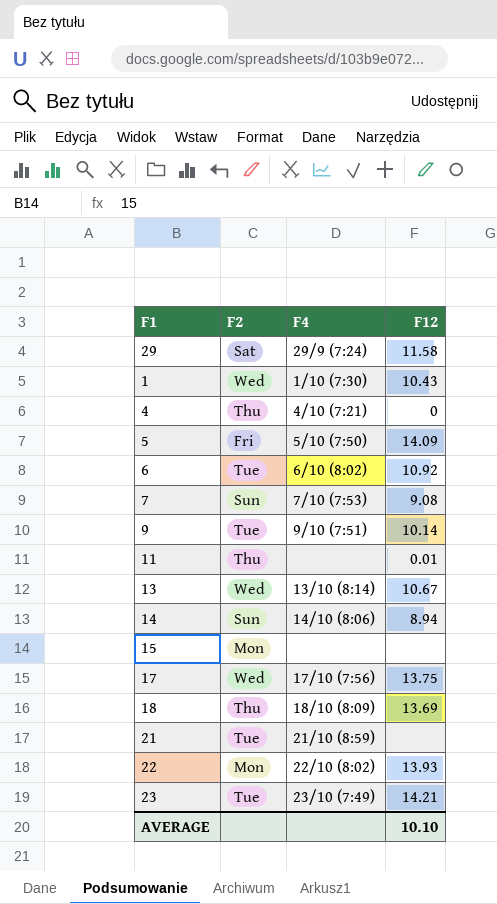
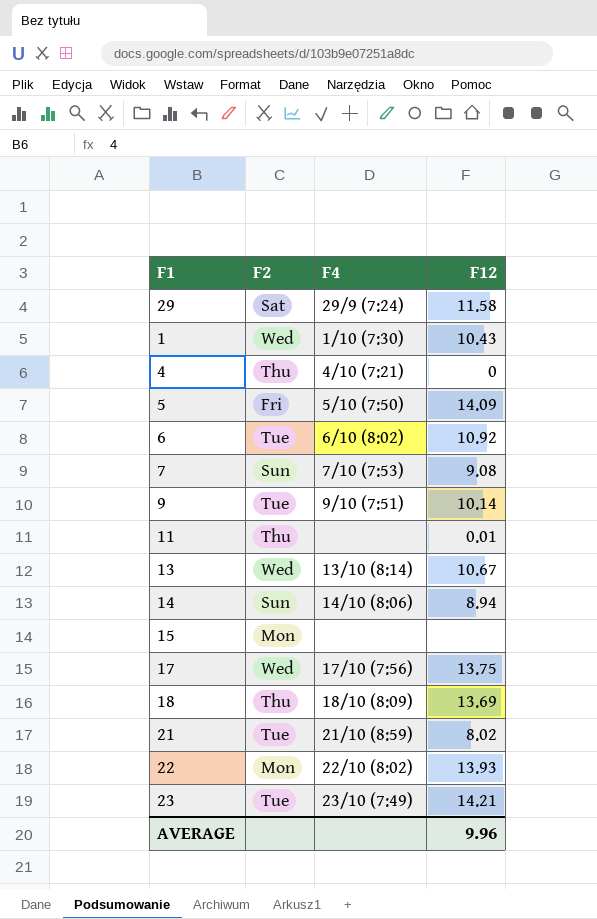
21 | F12: none -> 8.02
AVERAGE | F12: 10.10 -> 9.96

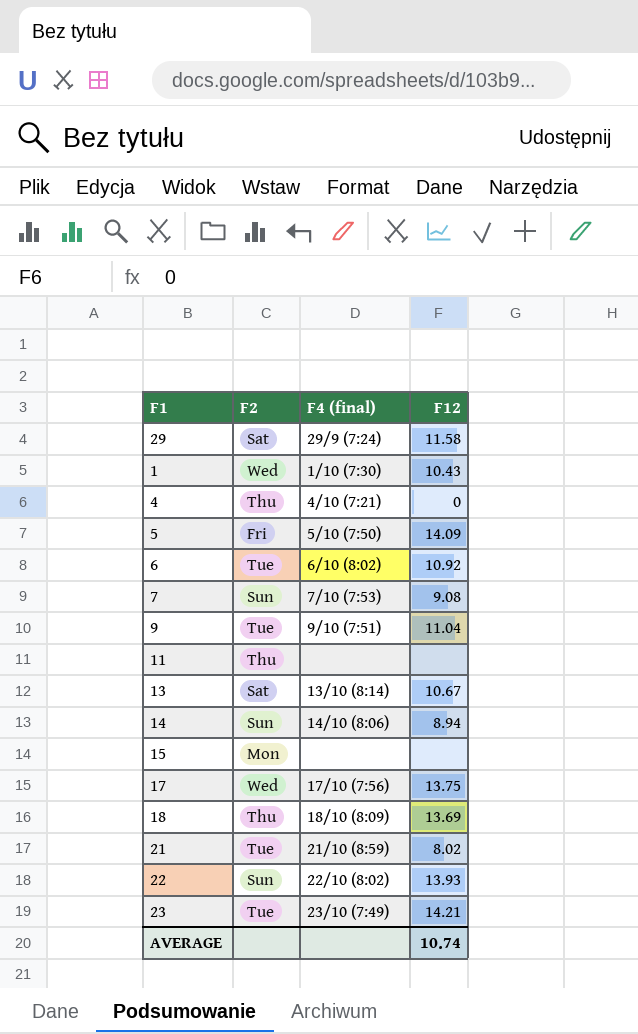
column name: F4 -> F4 (final)
9 | F12: 10.14 -> 11.04
11 | F12: 0.01 -> none
13 | F2: Wed -> Sat
22 | F2: Mon -> Sun
AVERAGE | F12: 9.96 -> 10.74

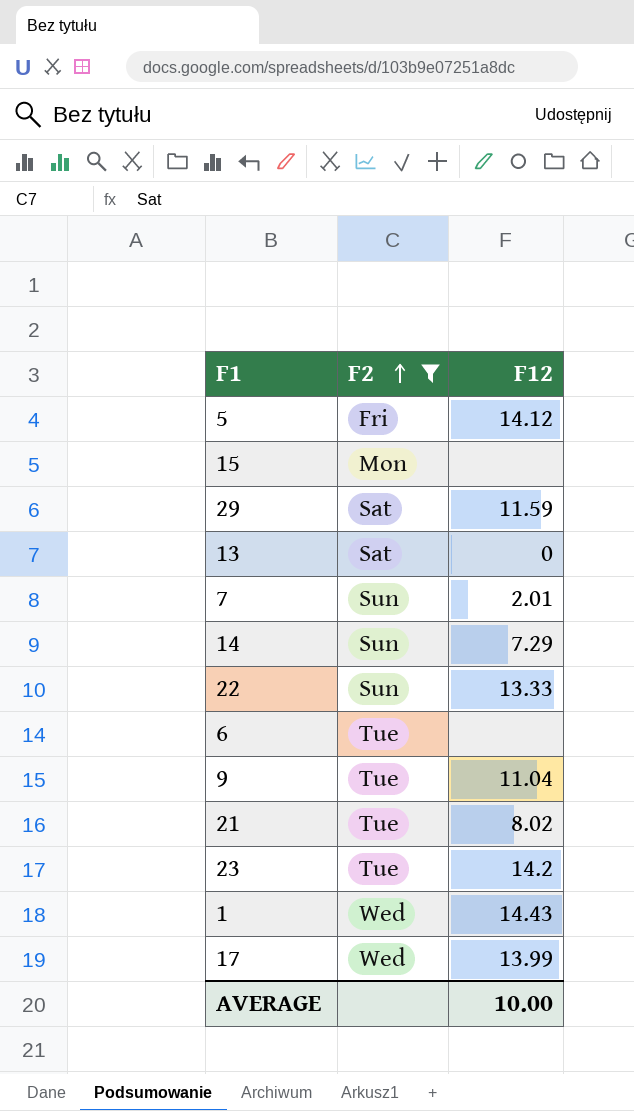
filter: none -> F2 != Thu
row order: none -> F2 ascending
column F4 (final) | position: 3 -> none
5 | F12: 14.09 -> 14.12
29 | F12: 11.58 -> 11.59
13 | F12: 10.67 -> 0
7 | F12: 9.08 -> 2.01
14 | F12: 8.94 -> 7.29
22 | F12: 13.93 -> 13.33
6 | F12: 10.92 -> none
23 | F12: 14.21 -> 14.2
1 | F12: 10.43 -> 14.43
17 | F12: 13.75 -> 13.99
AVERAGE | F12: 10.74 -> 10.00

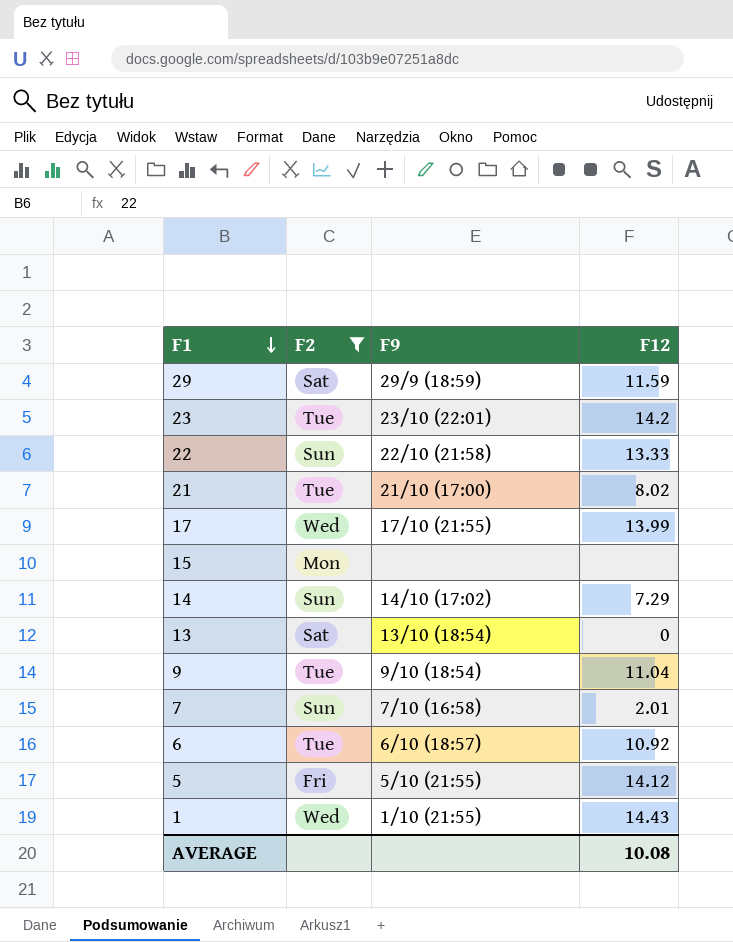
row order: F2 ascending -> F1 descending
column F9 | position: none -> 3
6 | F12: none -> 10.92
AVERAGE | F12: 10.00 -> 10.08

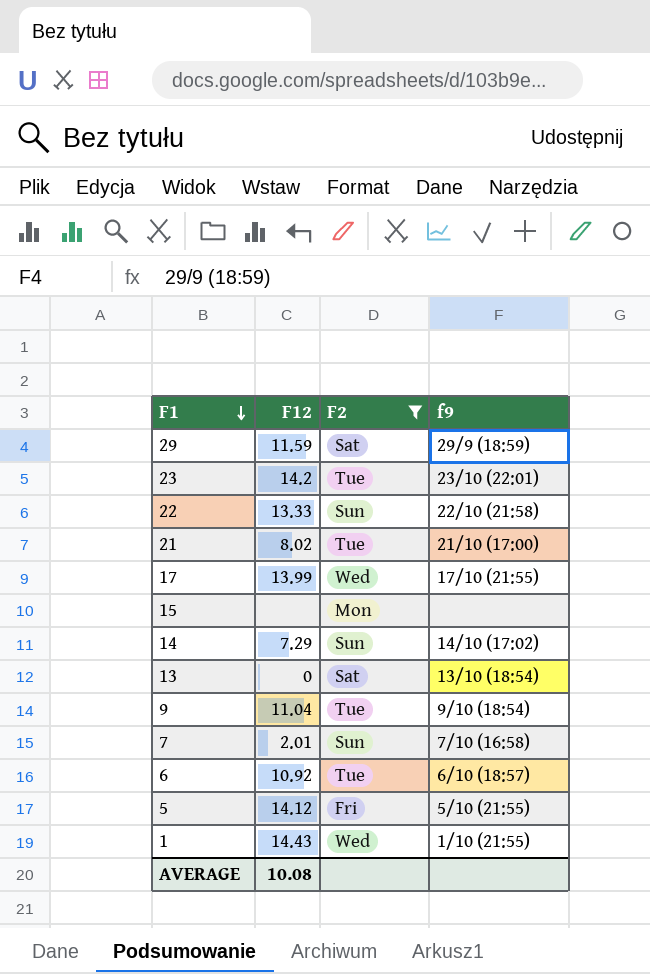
column F12 | position: 4 -> 2
column name: F9 -> f9

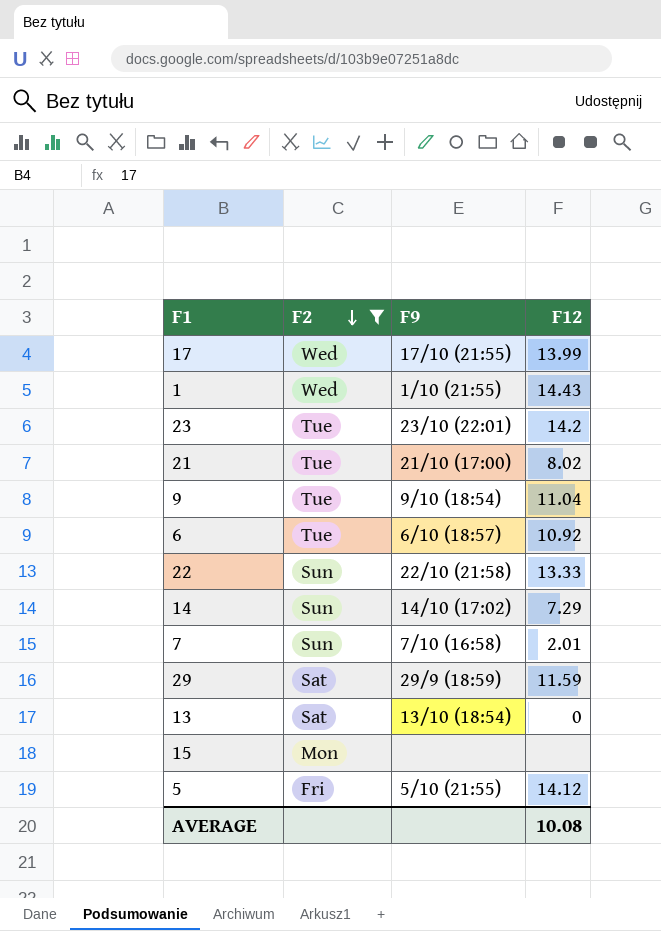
row order: F1 descending -> F2 descending
column name: f9 -> F9
column F12 | position: 2 -> 4

